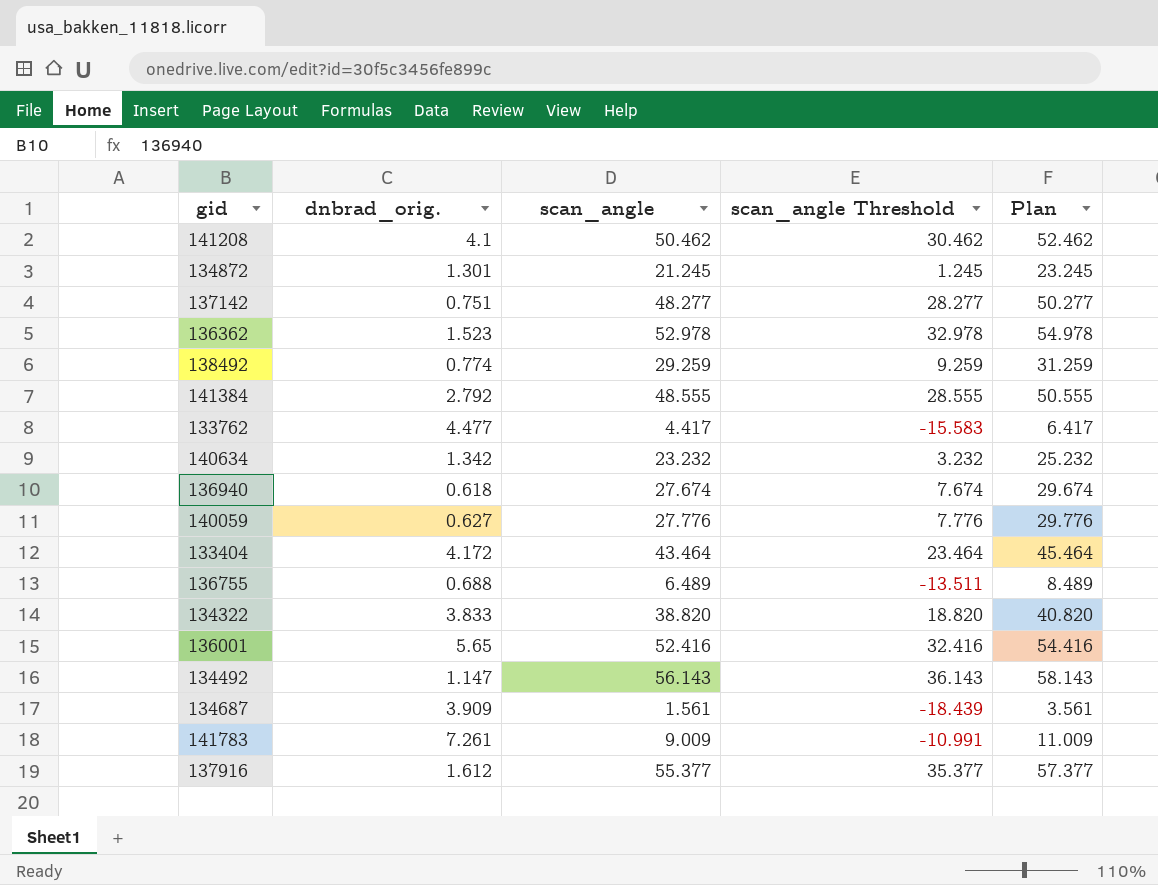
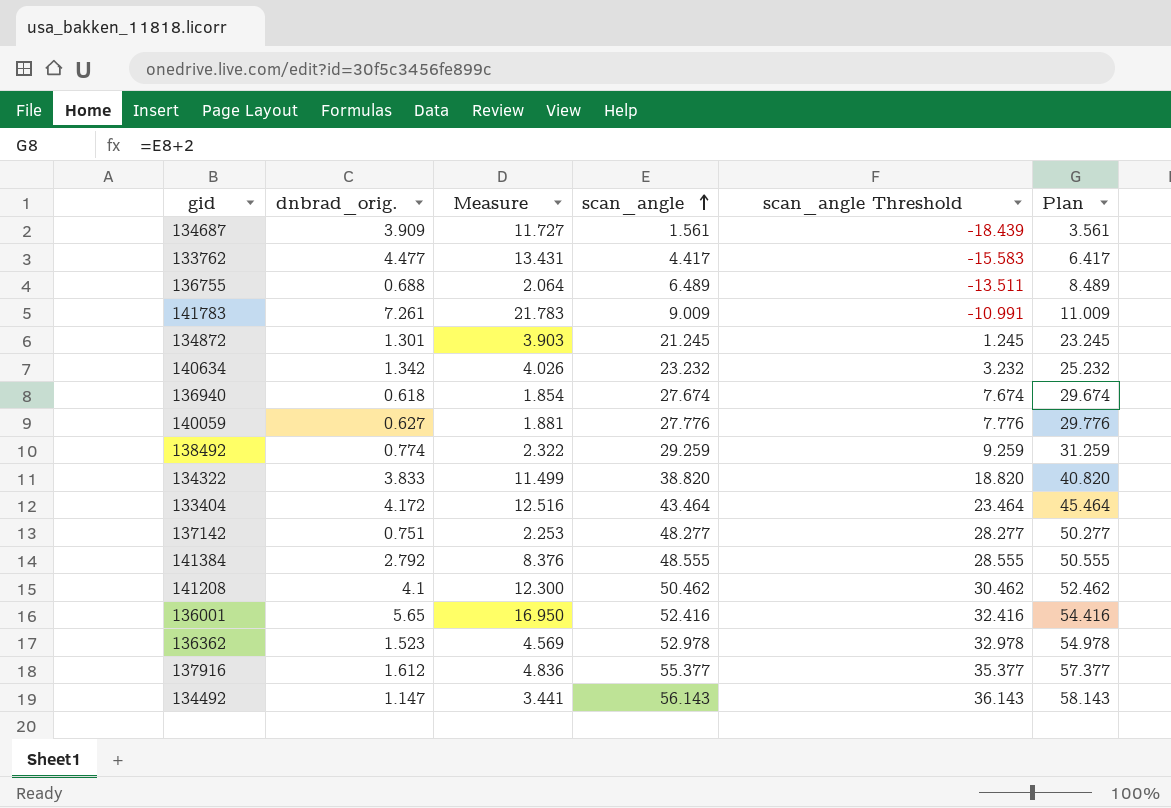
row order: none -> scan_angle ascending
column Measure | formula: none -> [dnbrad_orig.] * 3

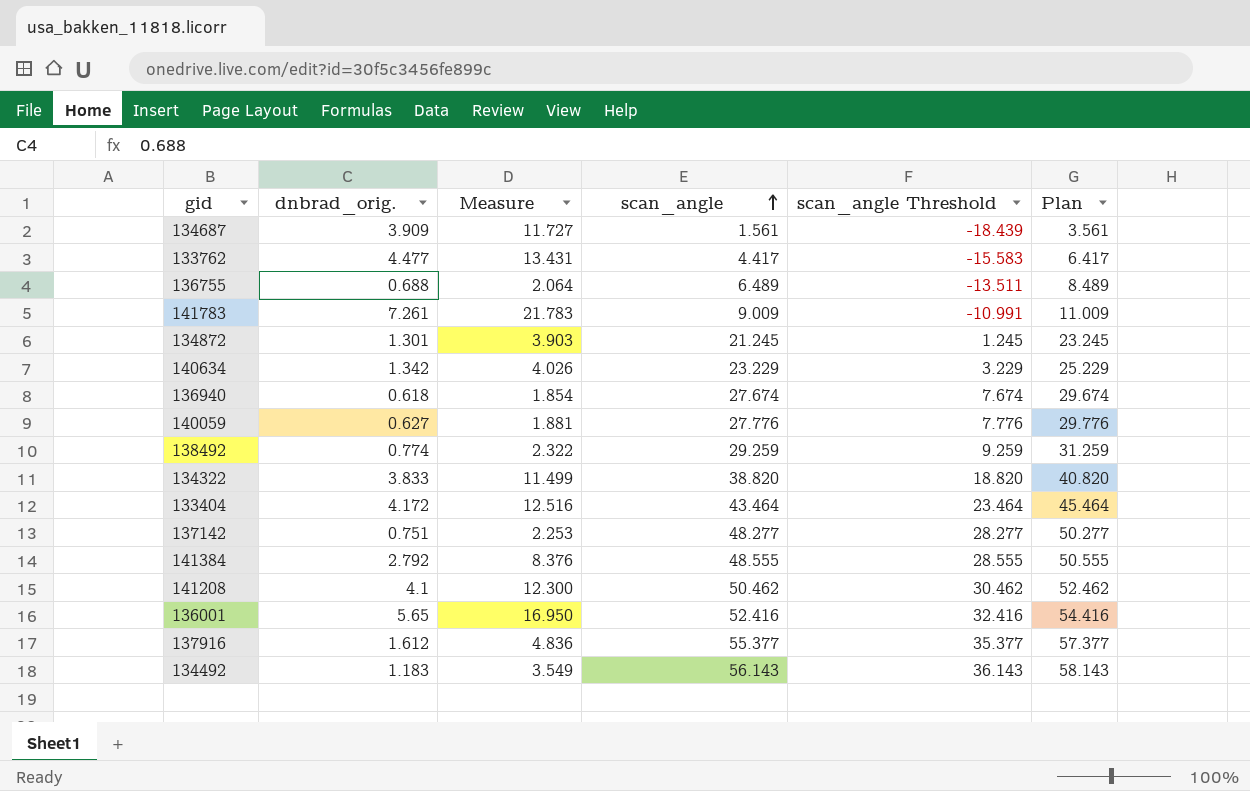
row 136362: 1.523 | 4.569 | 52.978 | 32.978 | 54.978 -> none
140634 | scan_angle: 23.232 -> 23.229
140634 | scan_angle Threshold: 3.232 -> 3.229
140634 | Plan: 25.232 -> 25.229
134492 | dnbrad_orig.: 1.147 -> 1.183
134492 | Measure: 3.441 -> 3.549

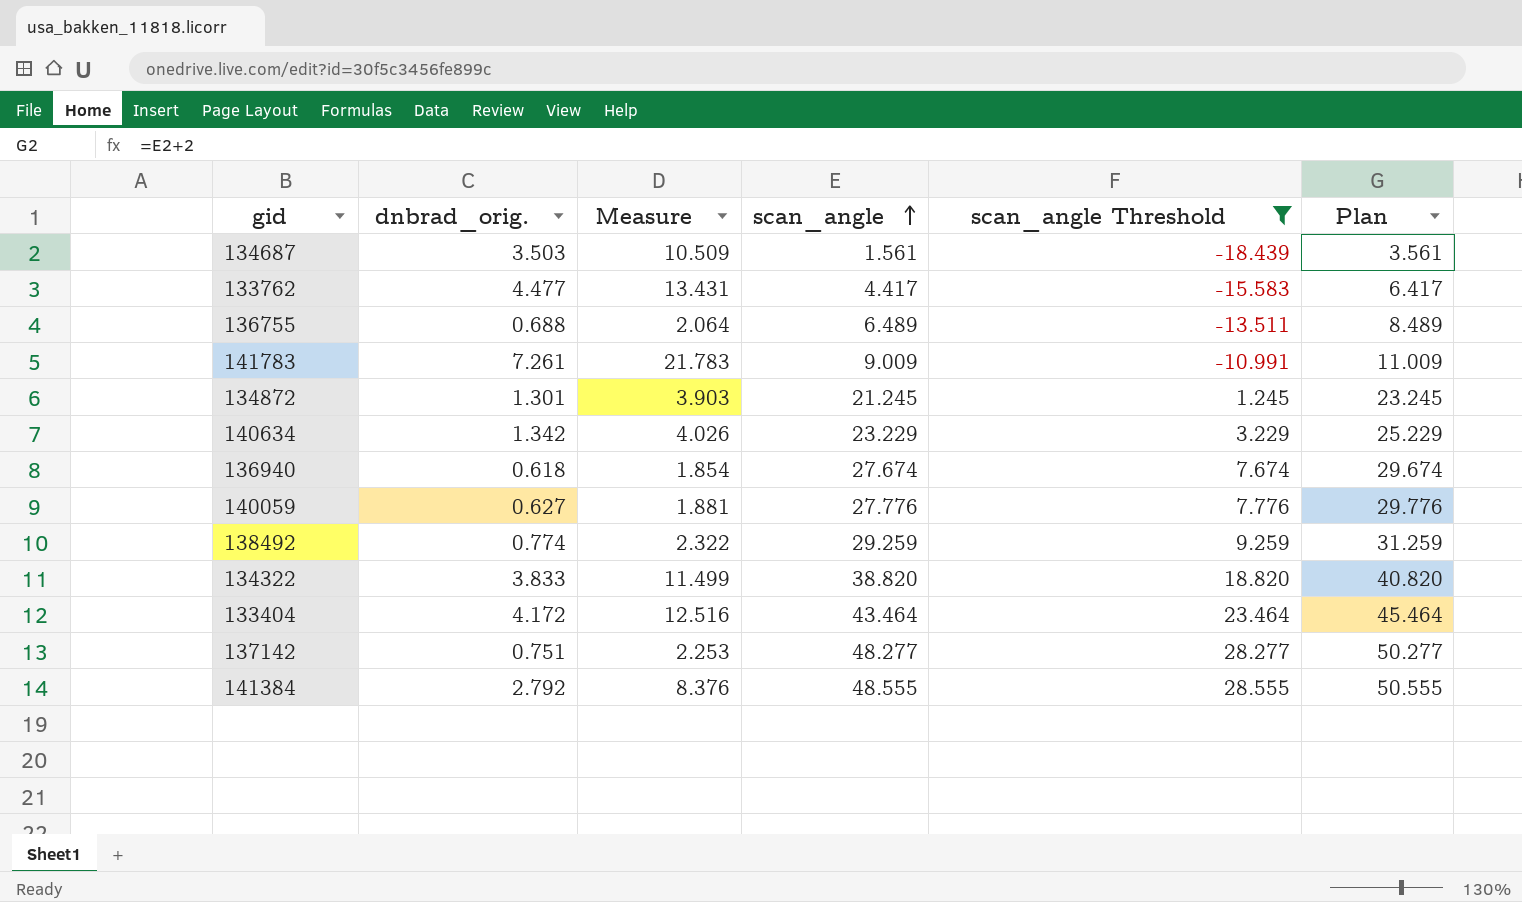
filter: none -> scan_angle Threshold <= 28.555
134687 | dnbrad_orig.: 3.909 -> 3.503
134687 | Measure: 11.727 -> 10.509

